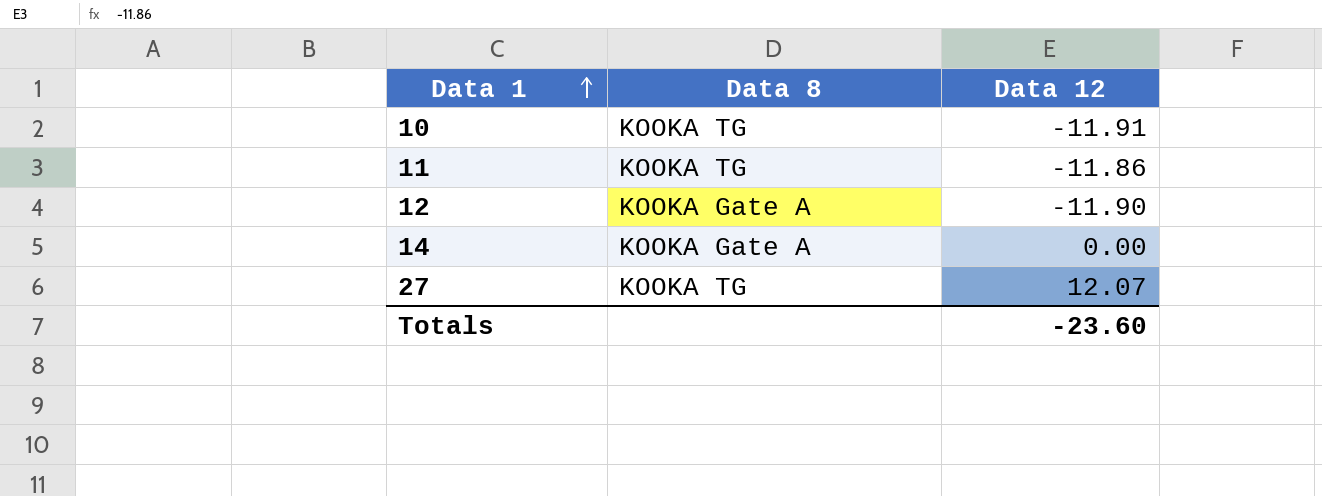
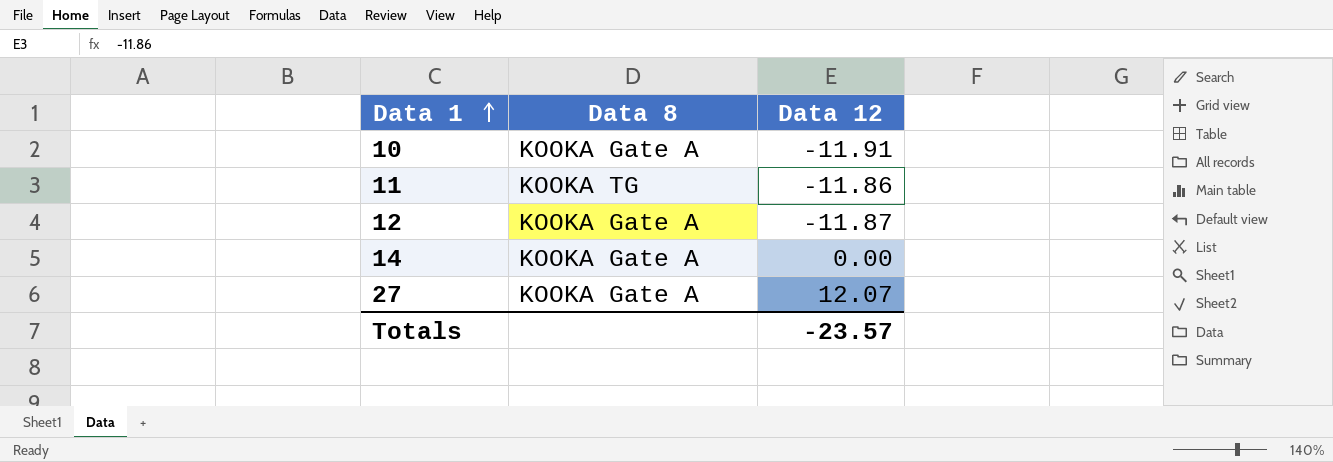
10 | Data 8: KOOKA TG -> KOOKA Gate A
12 | Data 12: -11.90 -> -11.87
27 | Data 8: KOOKA TG -> KOOKA Gate A
Totals | Data 12: -23.60 -> -23.57

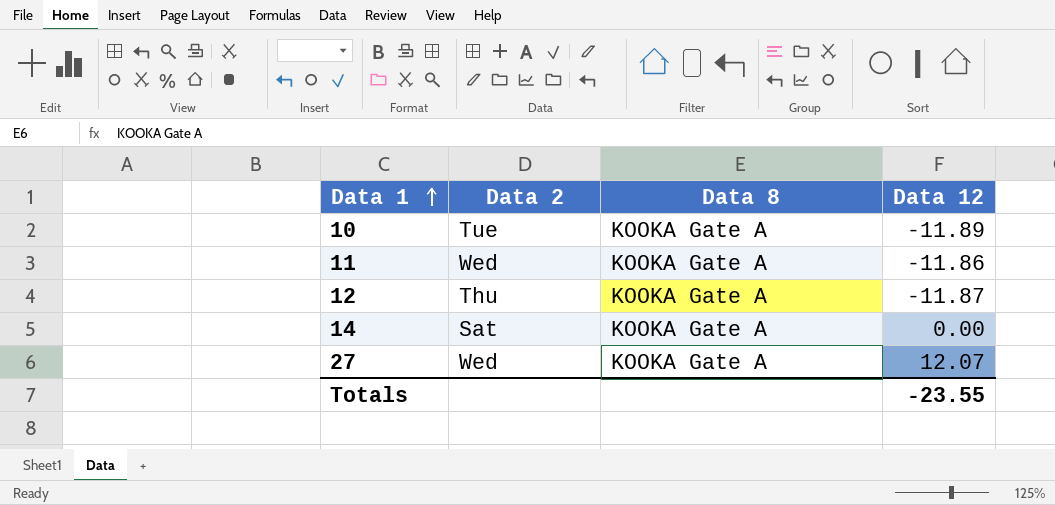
column Data 2 | position: none -> 2
10 | Data 12: -11.91 -> -11.89
11 | Data 8: KOOKA TG -> KOOKA Gate A
Totals | Data 12: -23.57 -> -23.55

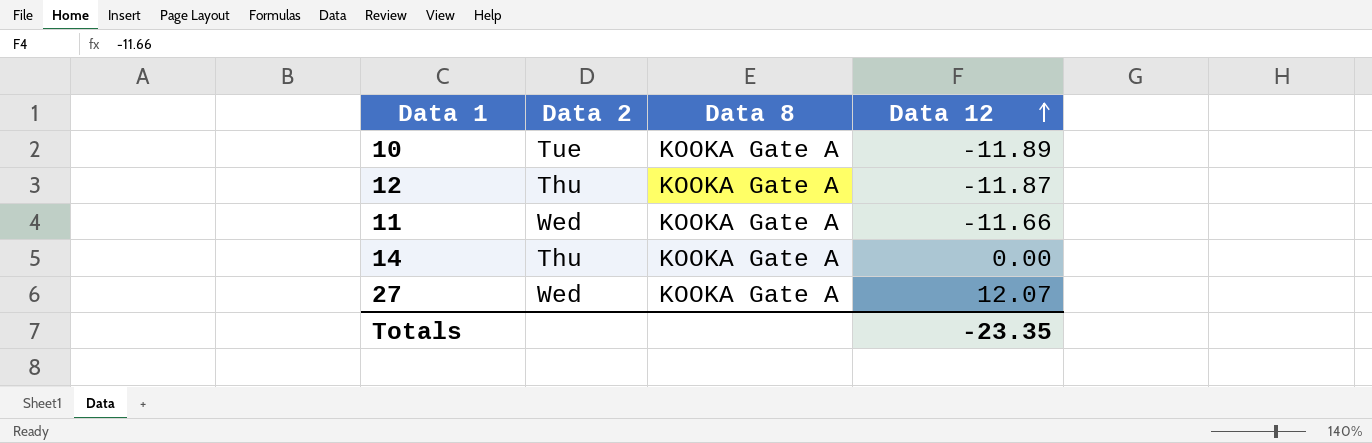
row order: Data 1 ascending -> Data 12 ascending
11 | Data 12: -11.86 -> -11.66
14 | Data 2: Sat -> Thu
Totals | Data 12: -23.55 -> -23.35

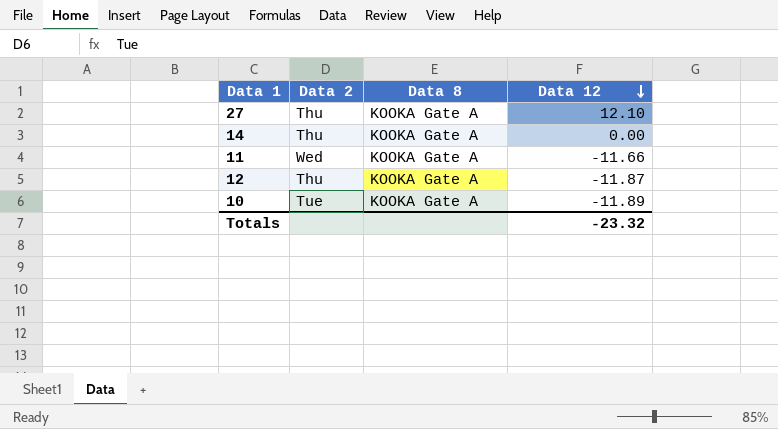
row order: Data 12 ascending -> Data 12 descending
27 | Data 2: Wed -> Thu
27 | Data 12: 12.07 -> 12.10
Totals | Data 12: -23.35 -> -23.32

